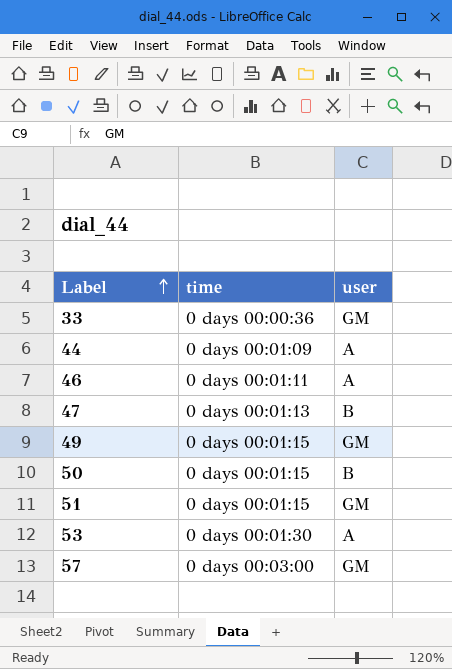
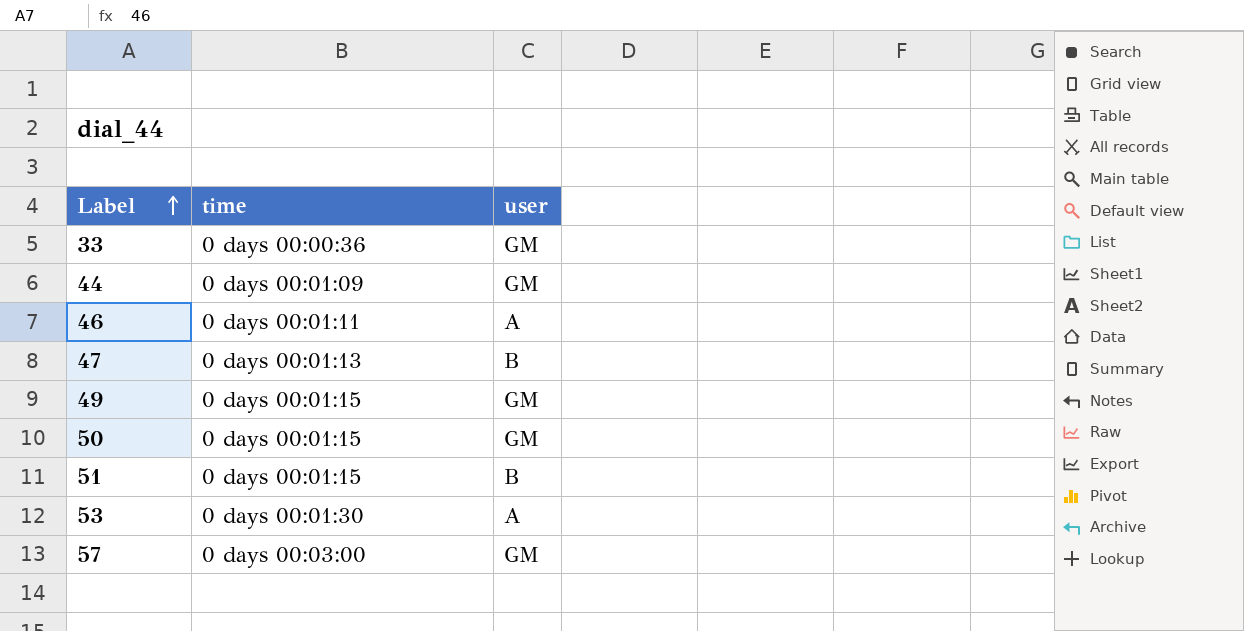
44 | user: A -> GM
50 | user: B -> GM
51 | user: GM -> B

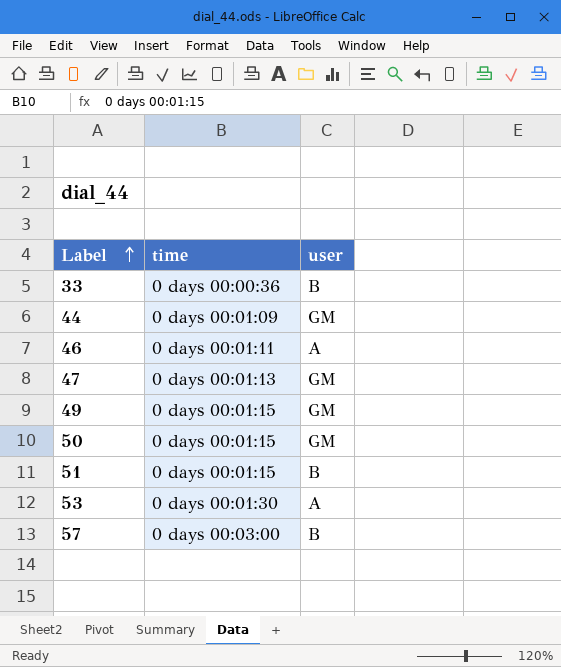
33 | user: GM -> B
47 | user: B -> GM
57 | user: GM -> B

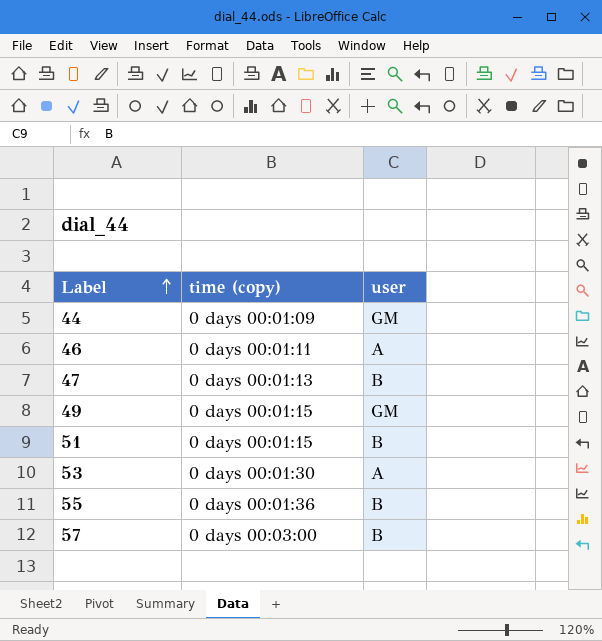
column name: time -> time (copy)
row 33: 0 days 00:00:36 | B -> none
row 50: 0 days 00:01:15 | GM -> none
47 | user: GM -> B
row 55: none -> 0 days 00:01:36 | B

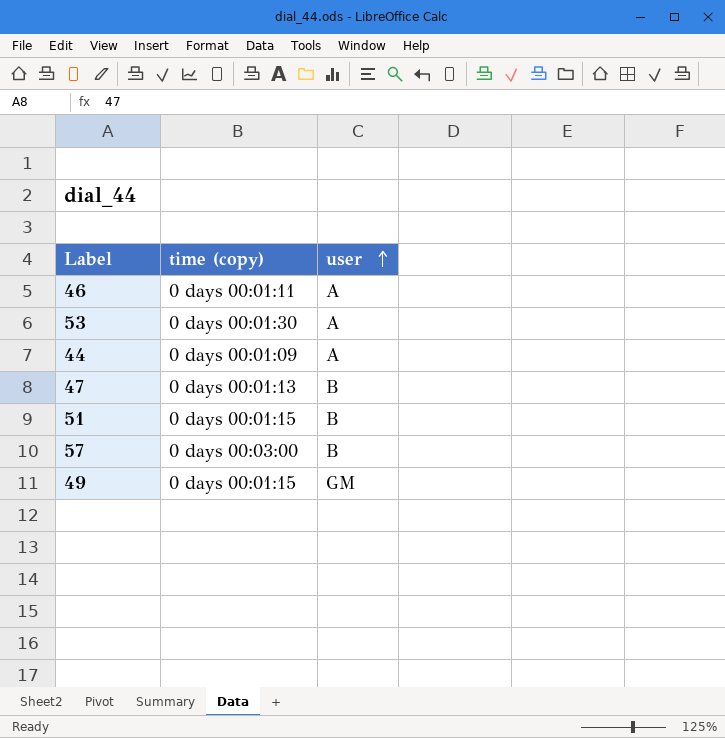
row order: Label ascending -> user ascending
row 55: 0 days 00:01:36 | B -> none
44 | user: GM -> A

